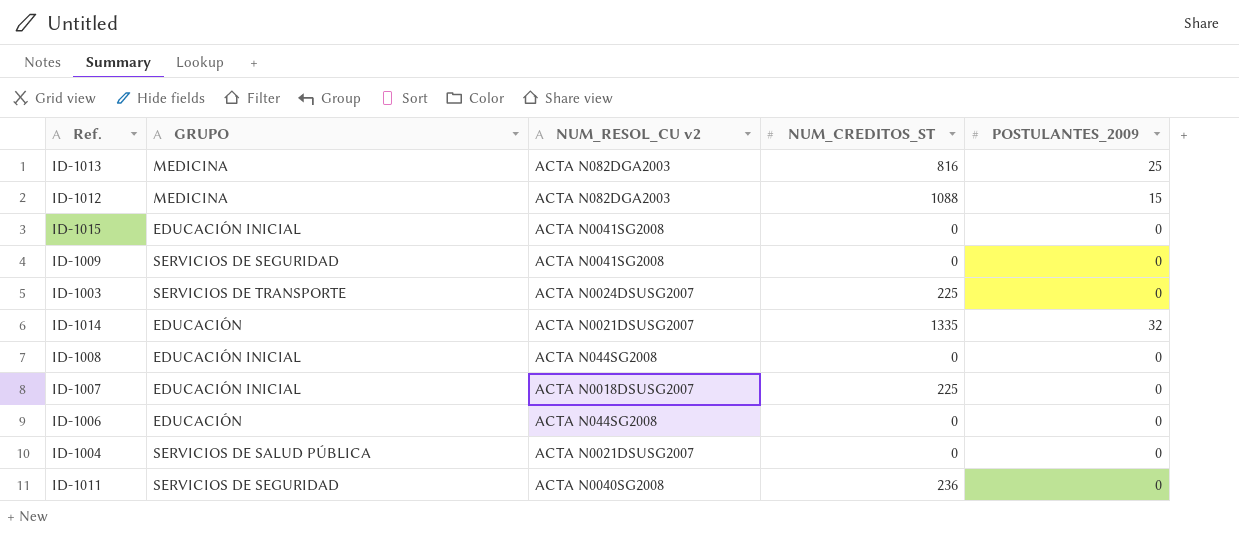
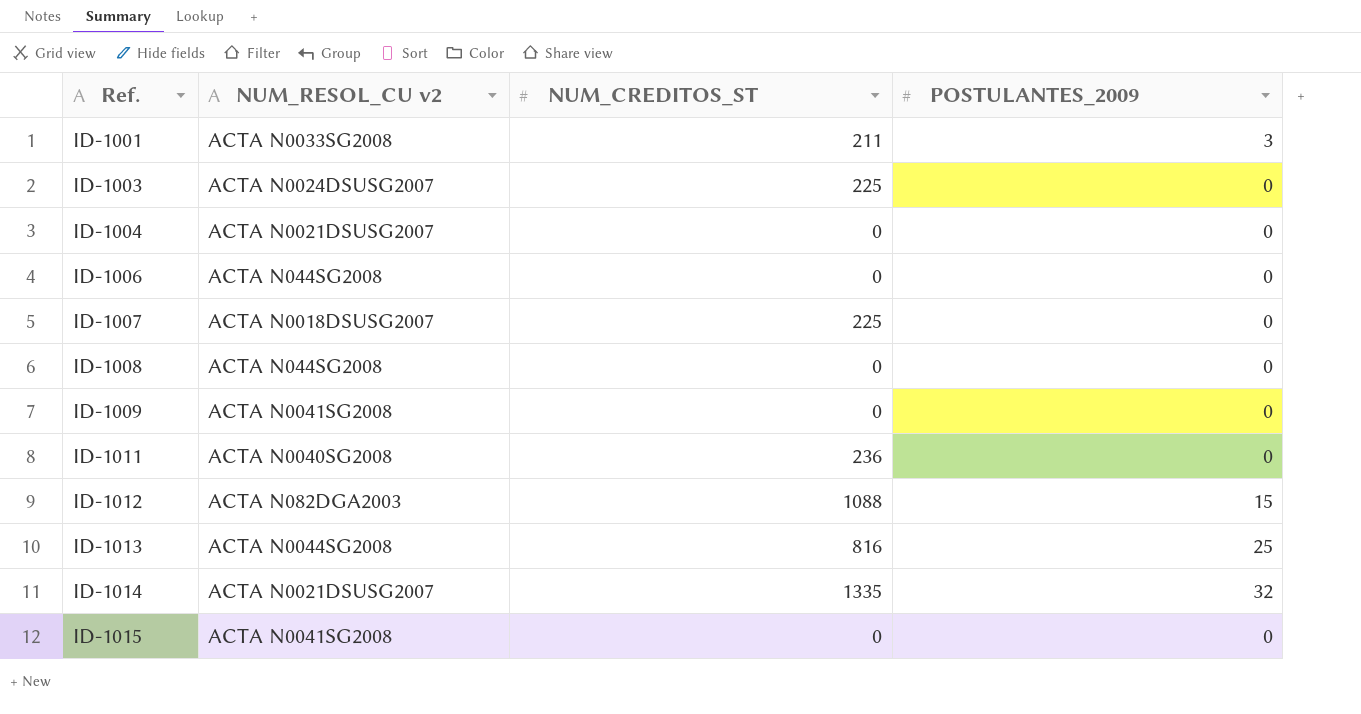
row order: none -> Ref. ascending
column GRUPO | position: 2 -> none
row ID-1001: none -> ACTA N0033SG2008 | 211 | 3
ID-1013 | NUM_RESOL_CU v2: ACTA N082DGA2003 -> ACTA N0044SG2008

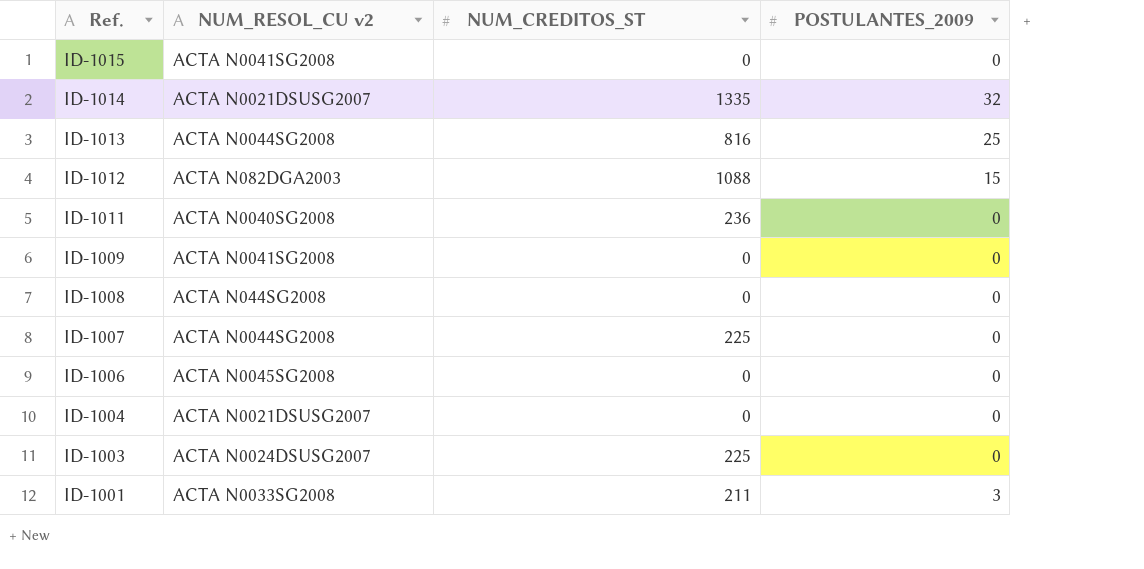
row order: Ref. ascending -> Ref. descending
ID-1007 | NUM_RESOL_CU v2: ACTA N0018DSUSG2007 -> ACTA N0044SG2008
ID-1006 | NUM_RESOL_CU v2: ACTA N044SG2008 -> ACTA N0045SG2008

